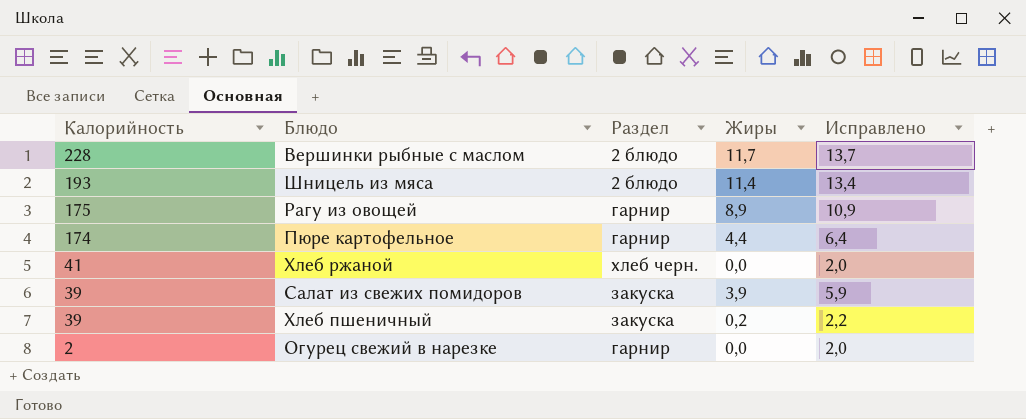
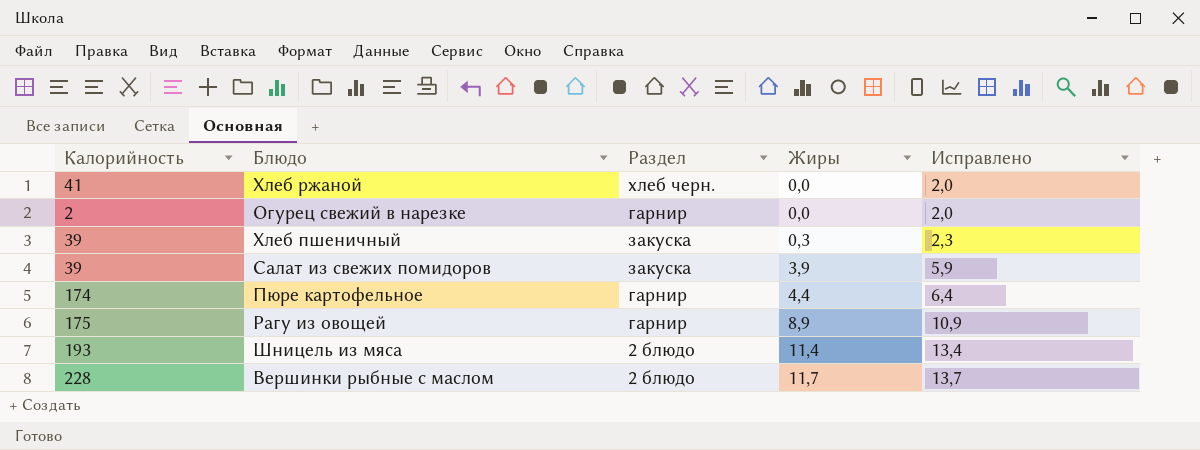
row order: Калорийность descending -> Жиры ascending
Хлеб пшеничный | Жиры: 0,2 -> 0,3
Хлеб пшеничный | Исправлено: 2,2 -> 2,3

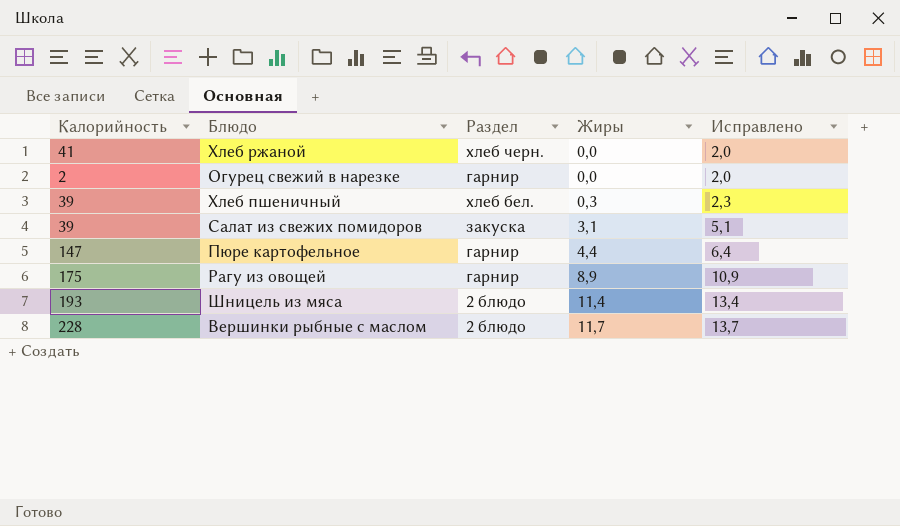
Хлеб пшеничный | Раздел: закуска -> хлеб бел.
Салат из свежих помидоров | Жиры: 3,9 -> 3,1
Салат из свежих помидоров | Исправлено: 5,9 -> 5,1
Пюре картофельное | Калорийность: 174 -> 147

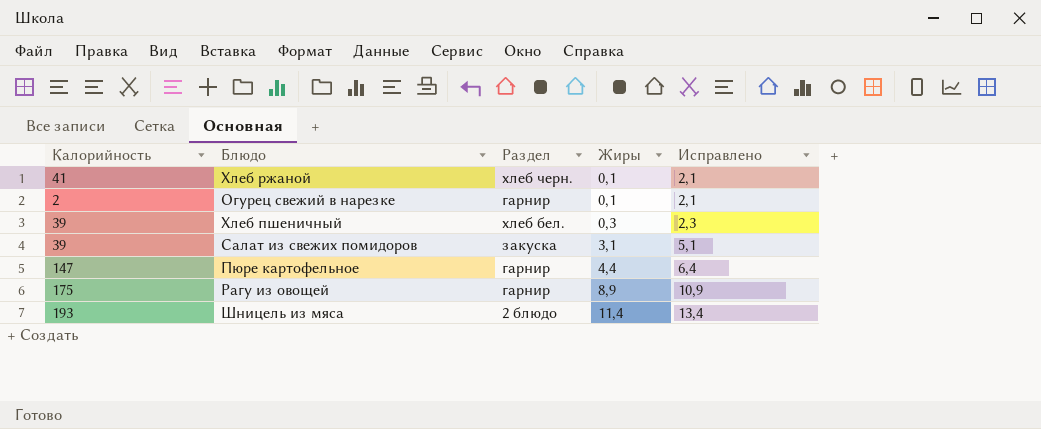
row Вершинки рыбные с маслом: 228 | 2 блюдо | 11,7 | 13,7 -> none
Хлеб ржаной | Жиры: 0,0 -> 0,1
Хлеб ржаной | Исправлено: 2,0 -> 2,1
Огурец свежий в нарезке | Жиры: 0,0 -> 0,1
Огурец свежий в нарезке | Исправлено: 2,0 -> 2,1

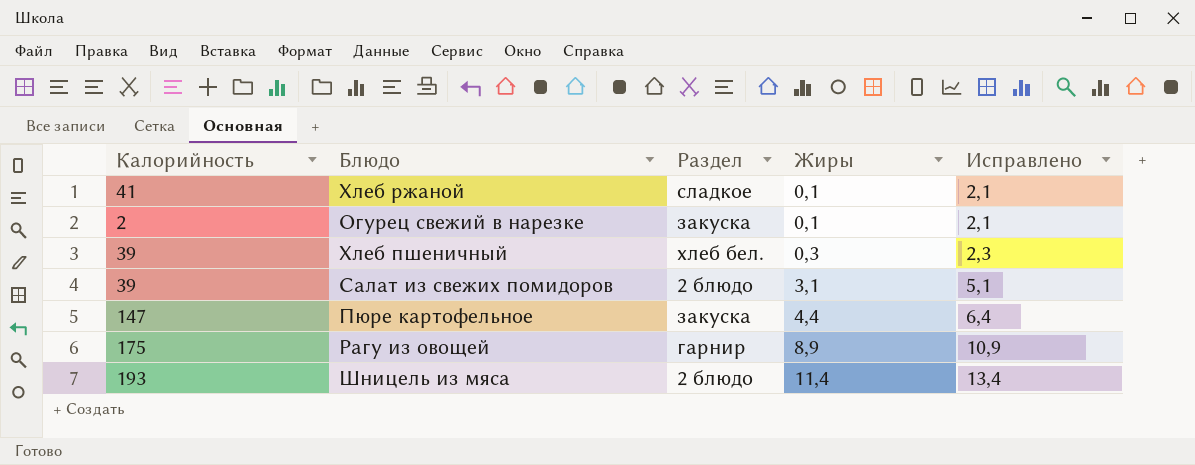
Хлеб ржаной | Раздел: хлеб черн. -> сладкое
Огурец свежий в нарезке | Раздел: гарнир -> закуска
Салат из свежих помидоров | Раздел: закуска -> 2 блюдо
Пюре картофельное | Раздел: гарнир -> закуска

